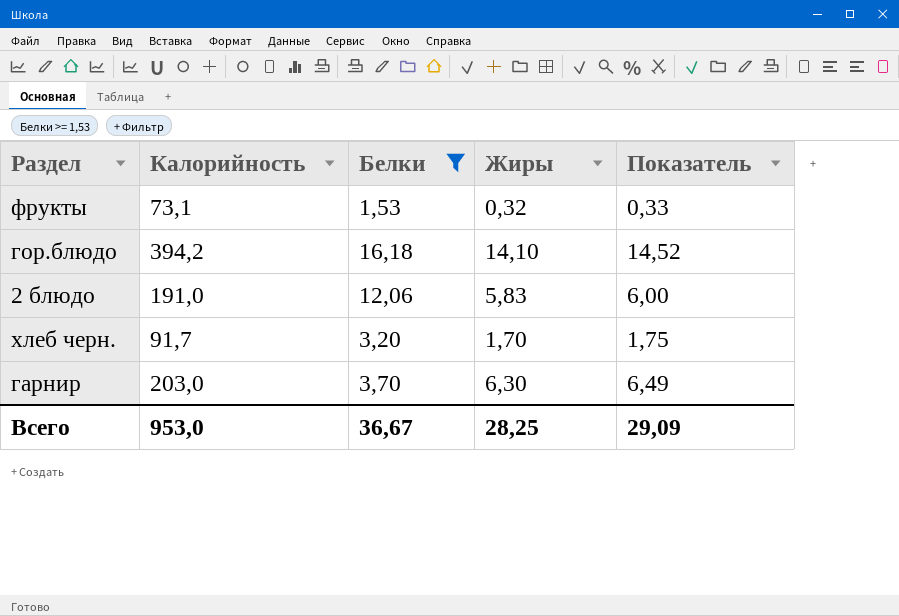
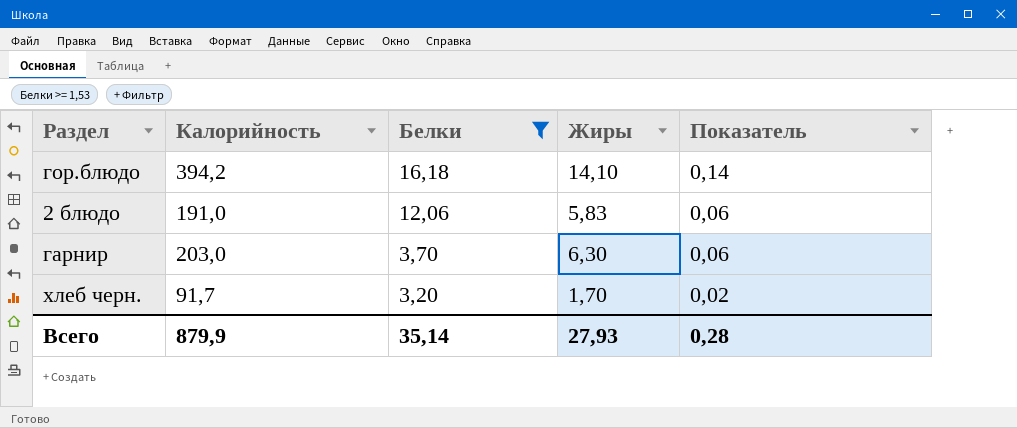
row order: none -> Белки descending
column Показатель | formula: [Жиры] * 1,03 -> [Жиры] * 0,01
row фрукты: 73,1 | 1,53 | 0,32 | 0,33 -> none
Всего | Калорийность: 953,0 -> 879,9
Всего | Белки: 36,67 -> 35,14
Всего | Жиры: 28,25 -> 27,93
Всего | Показатель: 29,09 -> 0,28

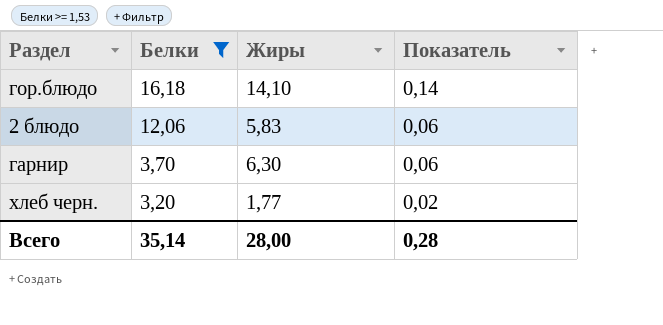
column Калорийность | position: 2 -> none
хлеб черн. | Жиры: 1,70 -> 1,77
Всего | Жиры: 27,93 -> 28,00

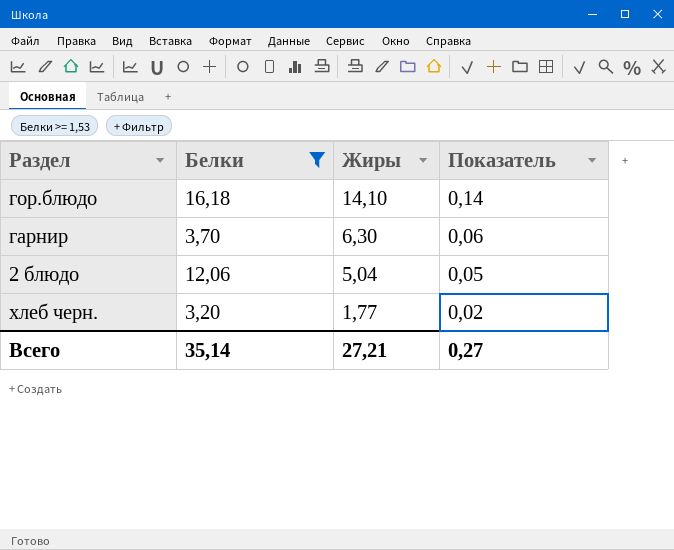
row order: Белки descending -> Жиры descending
2 блюдо | Жиры: 5,83 -> 5,04
2 блюдо | Показатель: 0,06 -> 0,05
Всего | Жиры: 28,00 -> 27,21
Всего | Показатель: 0,28 -> 0,27

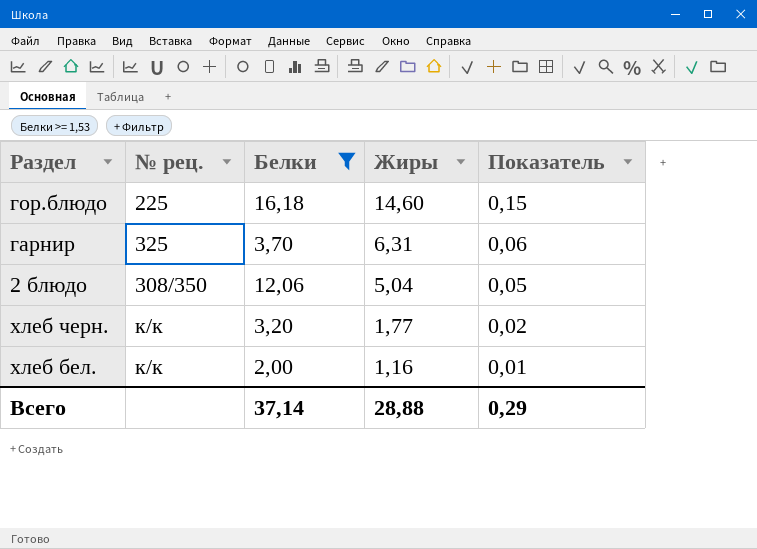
column № рец. | position: none -> 2
гор.блюдо | Жиры: 14,10 -> 14,60
гор.блюдо | Показатель: 0,14 -> 0,15
гарнир | Жиры: 6,30 -> 6,31
row хлеб бел.: none -> к/к | 2,00 | 1,16 | 0,01
Всего | Белки: 35,14 -> 37,14
Всего | Жиры: 27,21 -> 28,88
Всего | Показатель: 0,27 -> 0,29

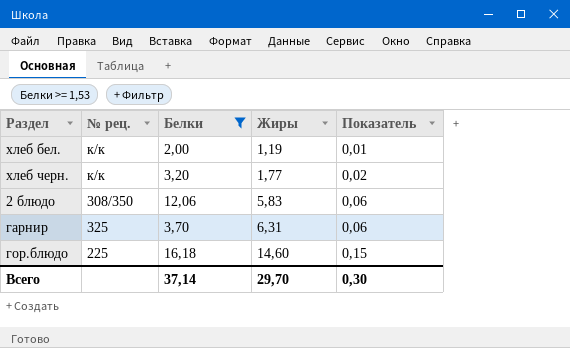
row order: Жиры descending -> Жиры ascending
хлеб бел. | Жиры: 1,16 -> 1,19
2 блюдо | Жиры: 5,04 -> 5,83
2 блюдо | Показатель: 0,05 -> 0,06
Всего | Жиры: 28,88 -> 29,70
Всего | Показатель: 0,29 -> 0,30

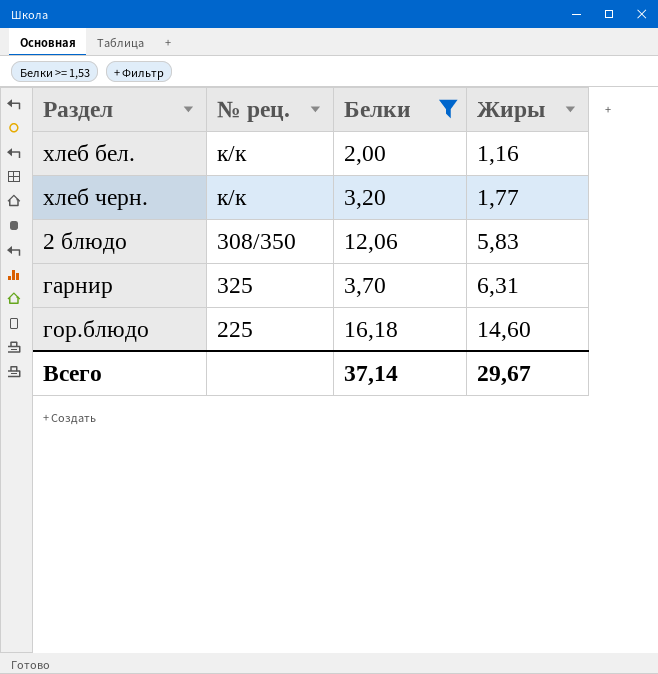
column Показатель | formula: [Жиры] * 0,01 -> none
хлеб бел. | Жиры: 1,19 -> 1,16
Всего | Жиры: 29,70 -> 29,67

